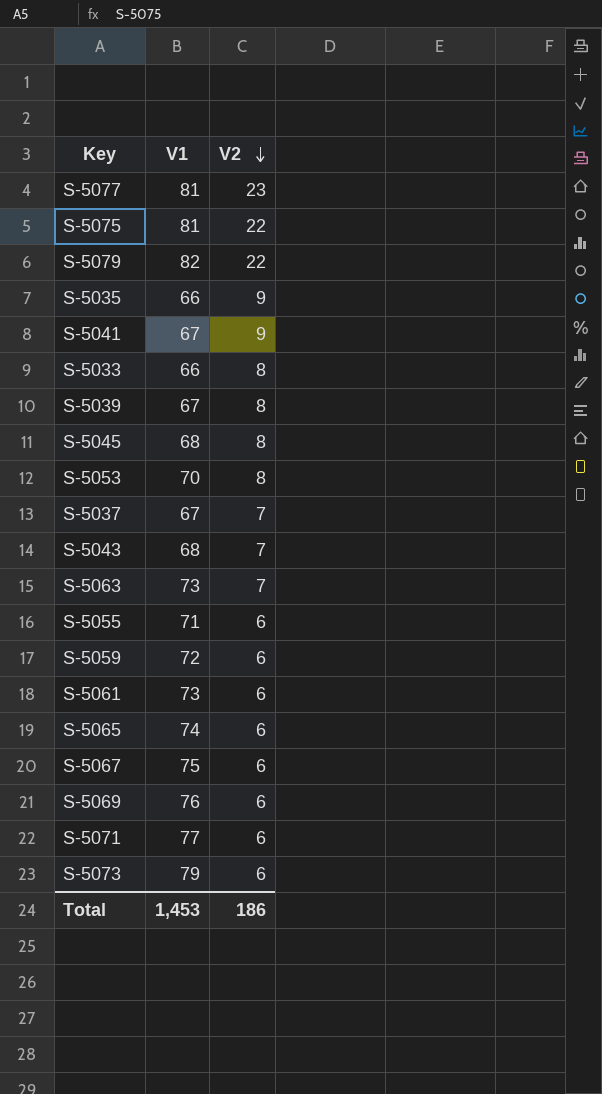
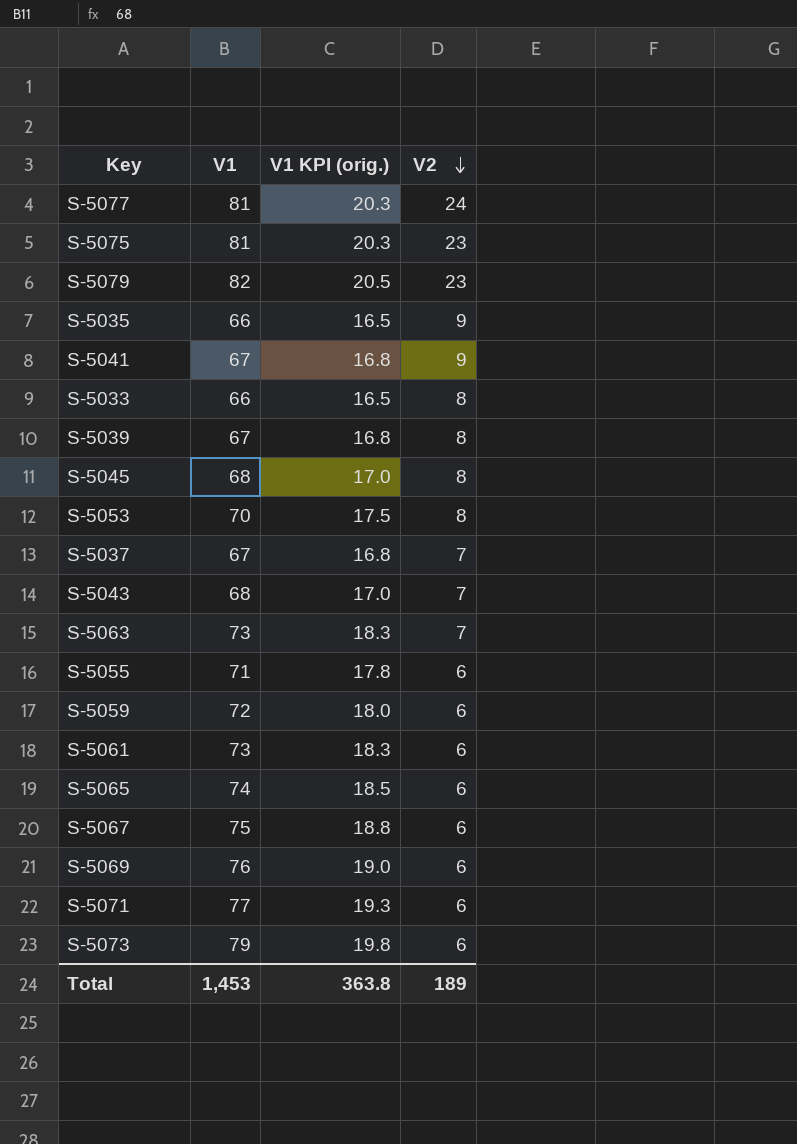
column V1 KPI (orig.) | formula: none -> [V1] * 0.25
S-5077 | V2: 23 -> 24
S-5075 | V2: 22 -> 23
S-5079 | V2: 22 -> 23
Total | V2: 186 -> 189

